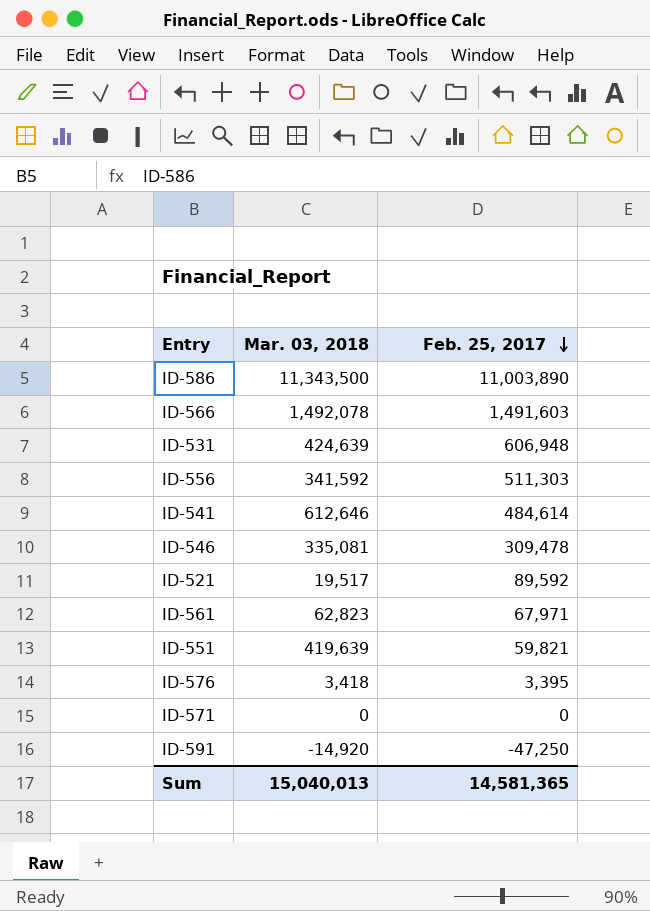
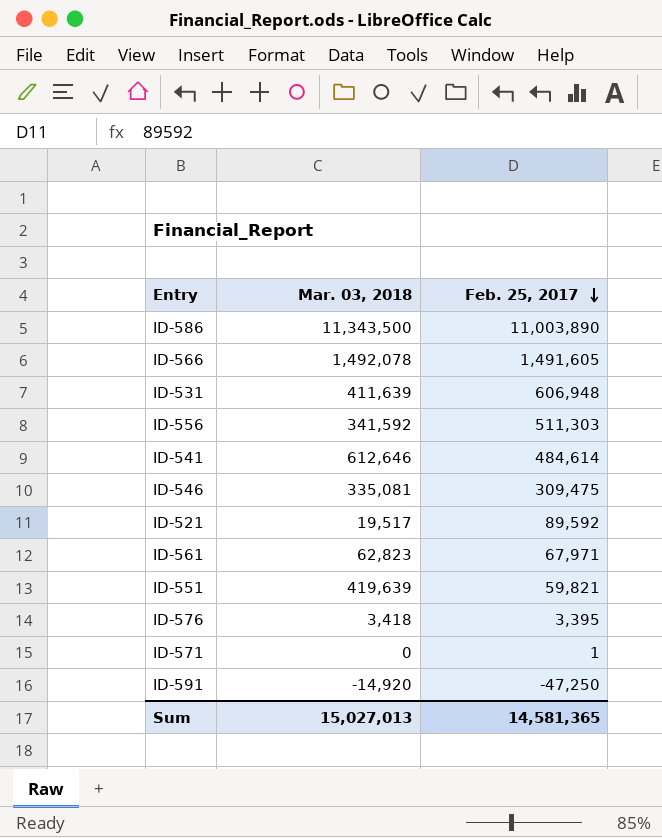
ID-566 | Feb. 25, 2017: 1,491,603 -> 1,491,605
ID-531 | Mar. 03, 2018: 424,639 -> 411,639
ID-546 | Feb. 25, 2017: 309,478 -> 309,475
ID-571 | Feb. 25, 2017: 0 -> 1
Sum | Mar. 03, 2018: 15,040,013 -> 15,027,013

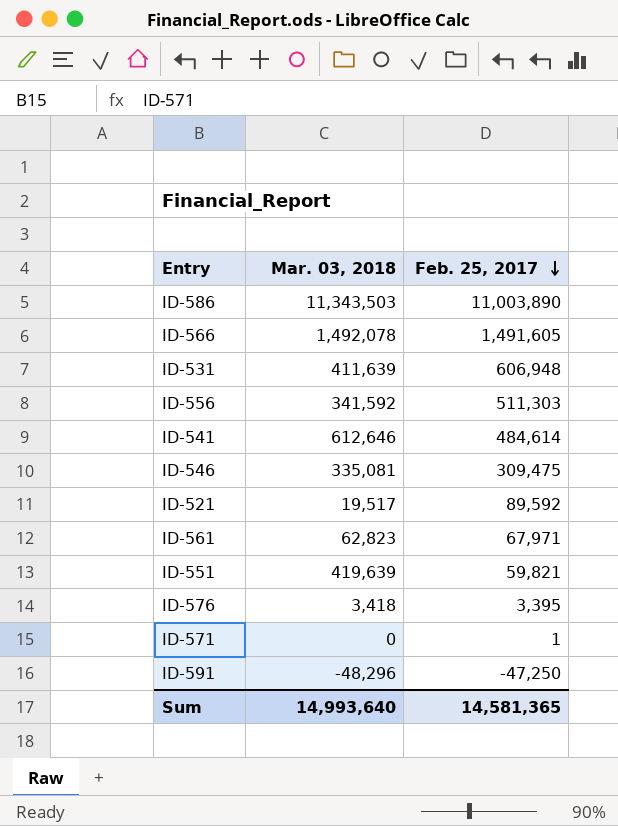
ID-586 | Mar. 03, 2018: 11,343,500 -> 11,343,503
ID-591 | Mar. 03, 2018: -14,920 -> -48,296
Sum | Mar. 03, 2018: 15,027,013 -> 14,993,640

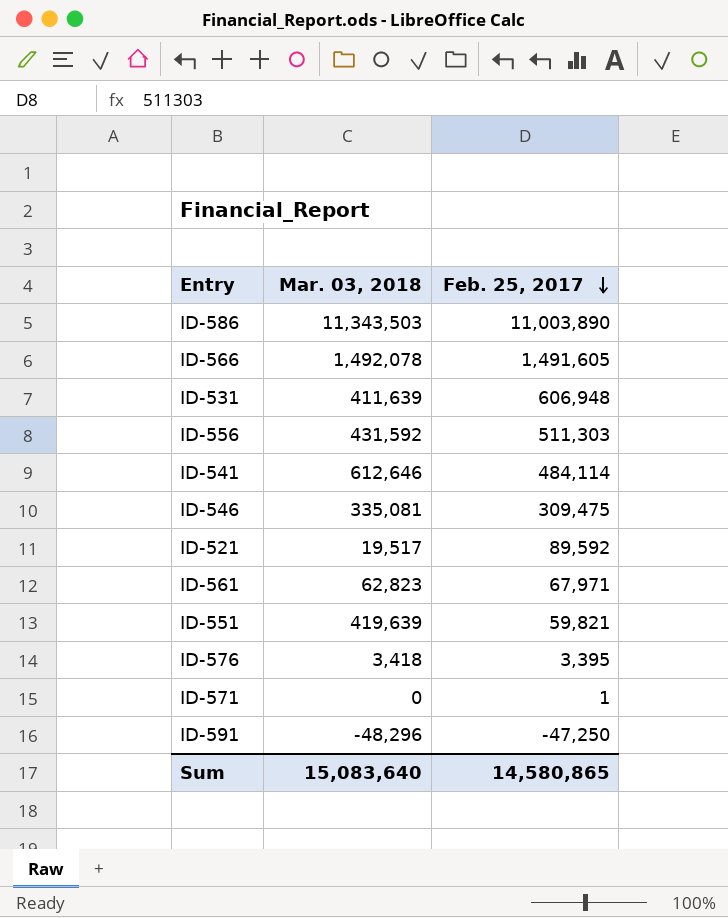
ID-556 | Mar. 03, 2018: 341,592 -> 431,592
ID-541 | Feb. 25, 2017: 484,614 -> 484,114
Sum | Mar. 03, 2018: 14,993,640 -> 15,083,640
Sum | Feb. 25, 2017: 14,581,365 -> 14,580,865

